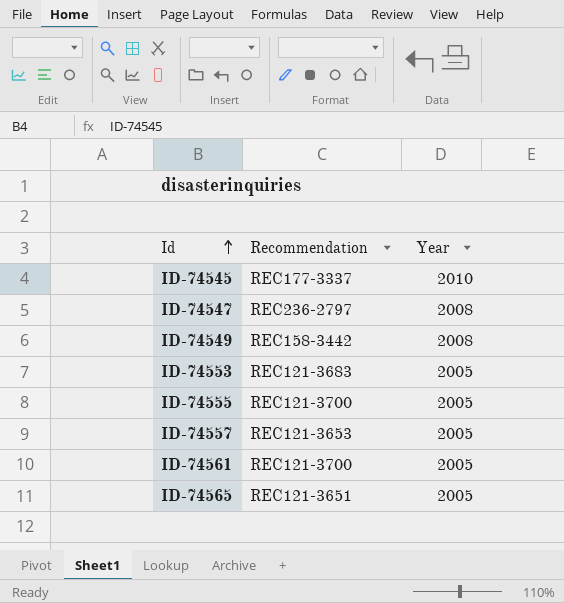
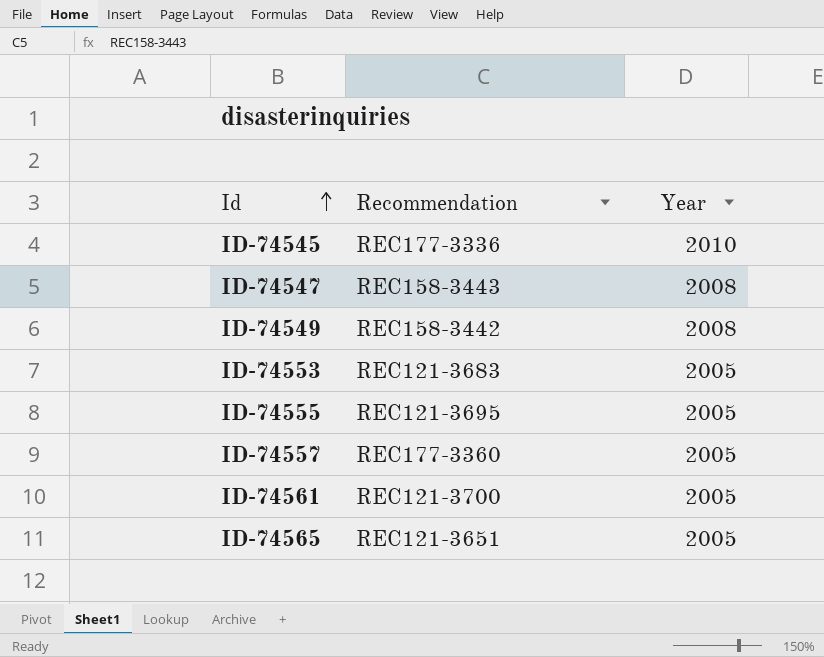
ID-74545 | Recommendation: REC177-3337 -> REC177-3336
ID-74547 | Recommendation: REC236-2797 -> REC158-3443
ID-74555 | Recommendation: REC121-3700 -> REC121-3695
ID-74557 | Recommendation: REC121-3653 -> REC177-3360

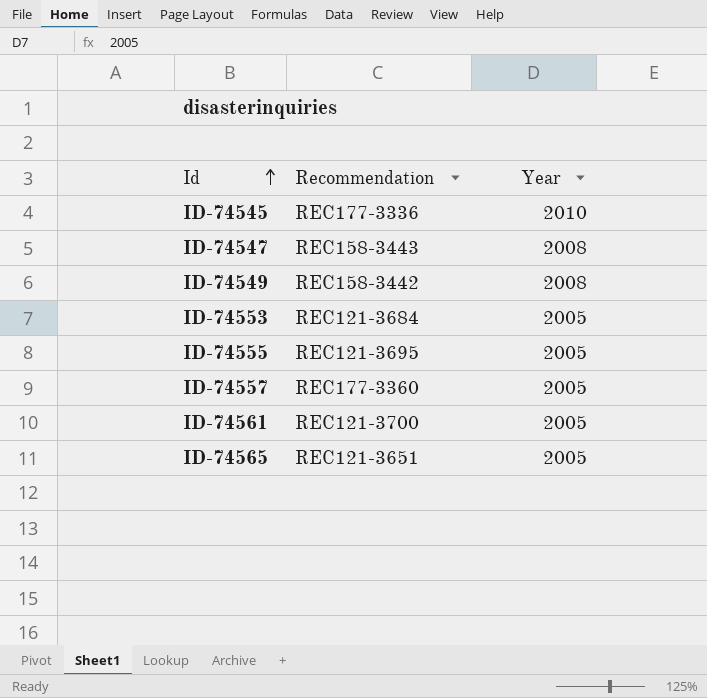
ID-74553 | Recommendation: REC121-3683 -> REC121-3684

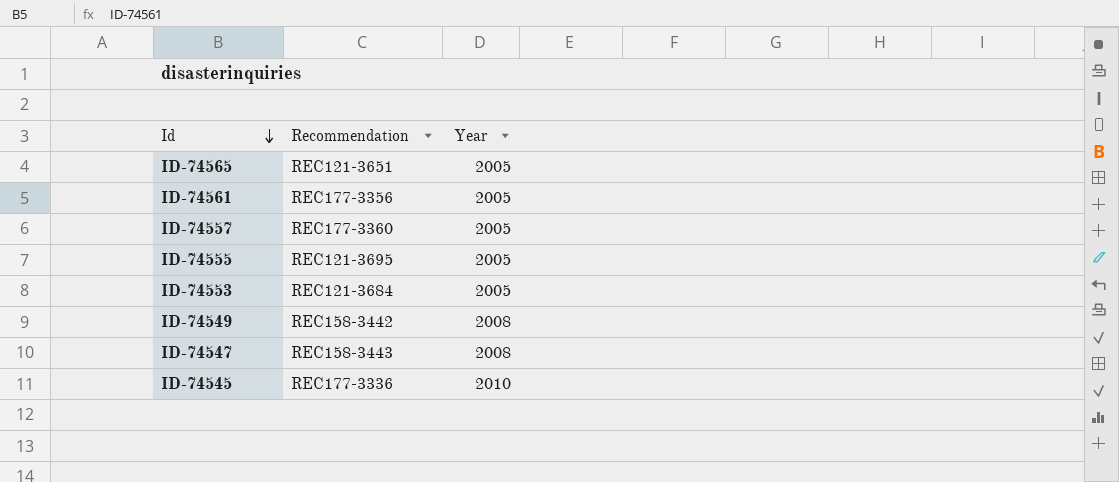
row order: Id ascending -> Id descending
ID-74561 | Recommendation: REC121-3700 -> REC177-3356

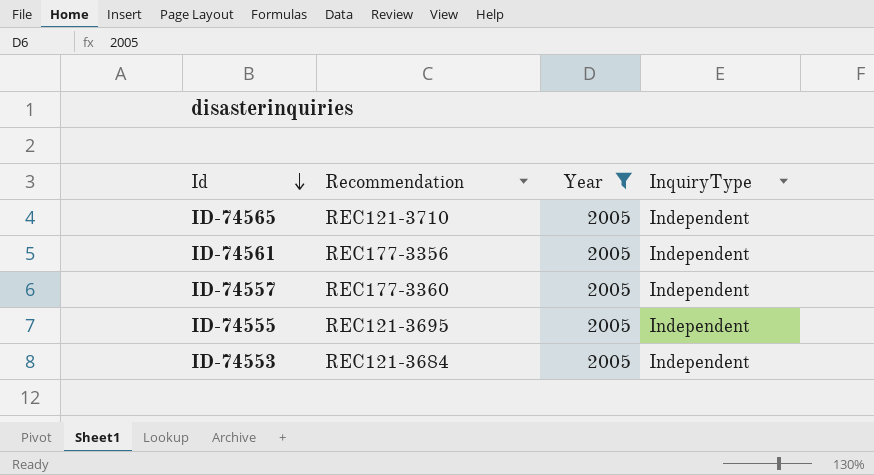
filter: none -> Year = 2005
column InquiryType | position: none -> 4
ID-74565 | Recommendation: REC121-3651 -> REC121-3710

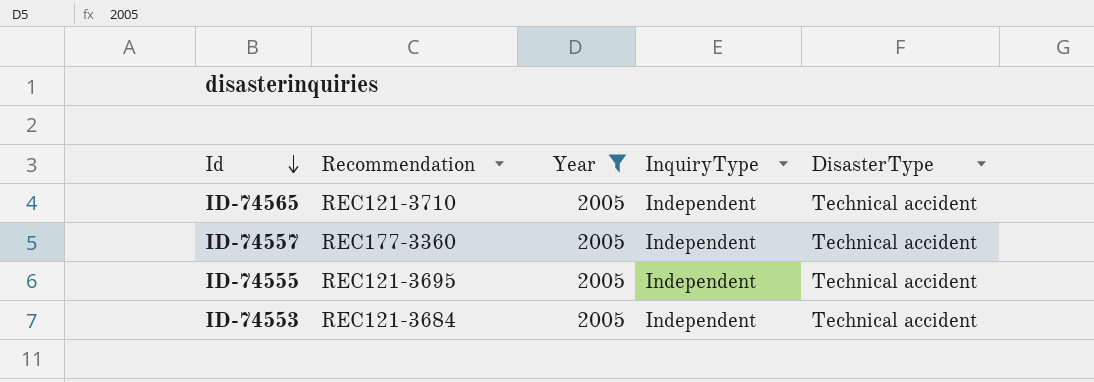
column DisasterType | position: none -> 5
row ID-74561: REC177-3356 | 2005 | Independent -> none

